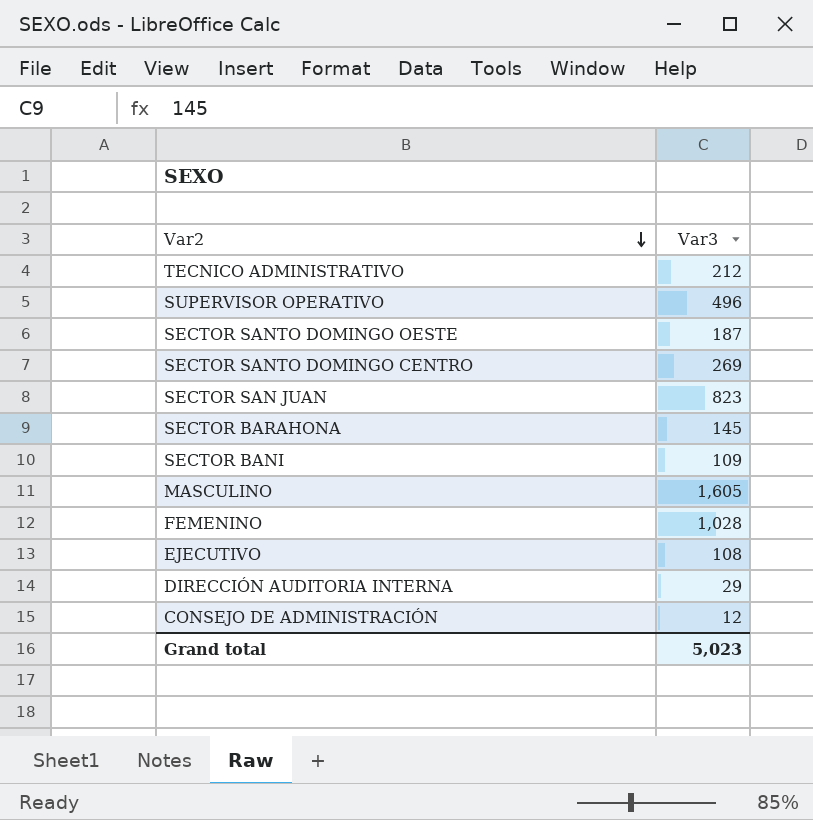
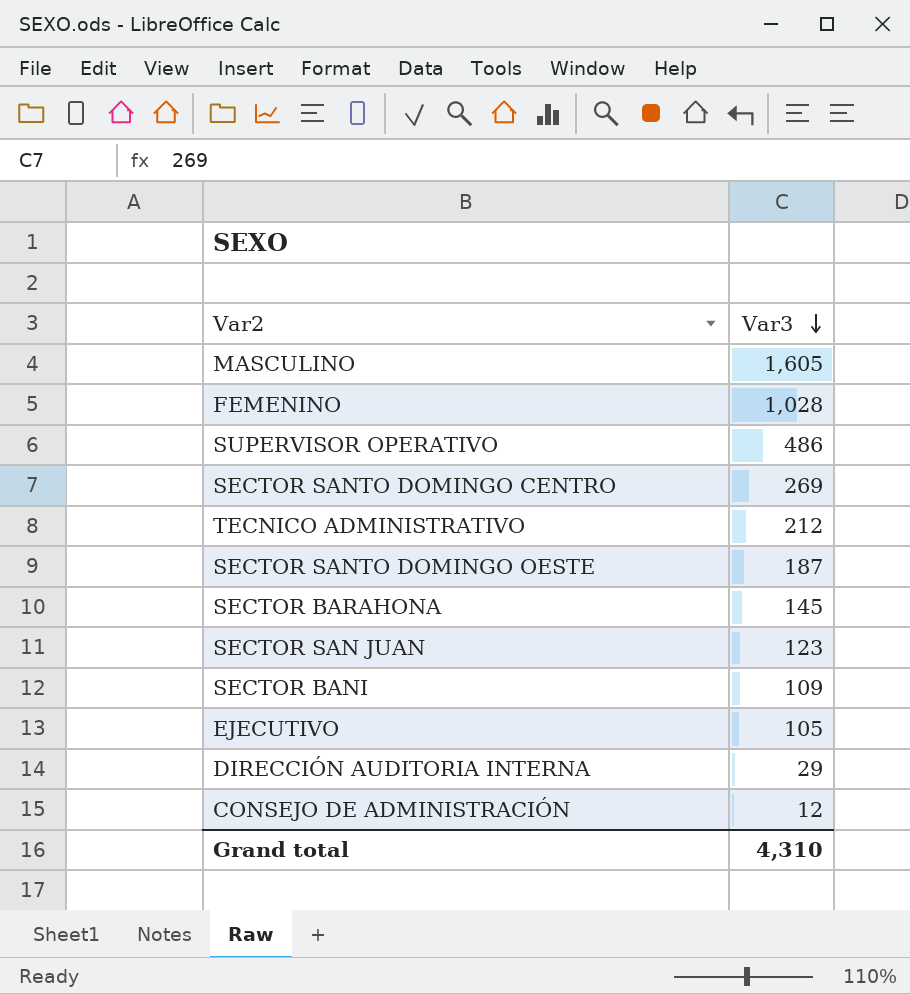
row order: Var2 descending -> Var3 descending
SUPERVISOR OPERATIVO | Var3: 496 -> 486
SECTOR SAN JUAN | Var3: 823 -> 123
EJECUTIVO | Var3: 108 -> 105
Grand total | Var3: 5,023 -> 4,310

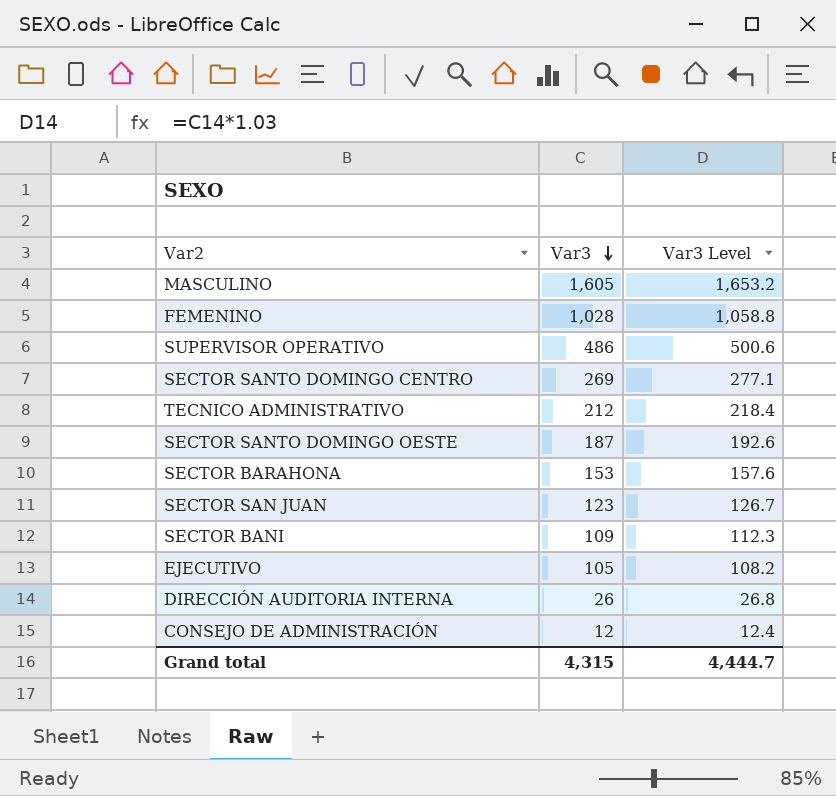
column Var3 Level | formula: none -> [Var3] * 1.03
SECTOR BARAHONA | Var3: 145 -> 153
DIRECCIÓN AUDITORIA INTERNA | Var3: 29 -> 26
Grand total | Var3: 4,310 -> 4,315

